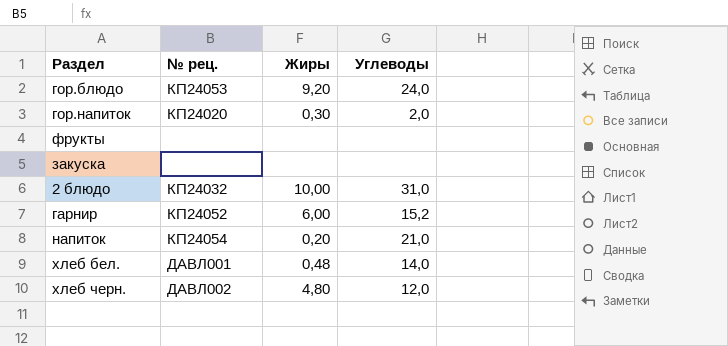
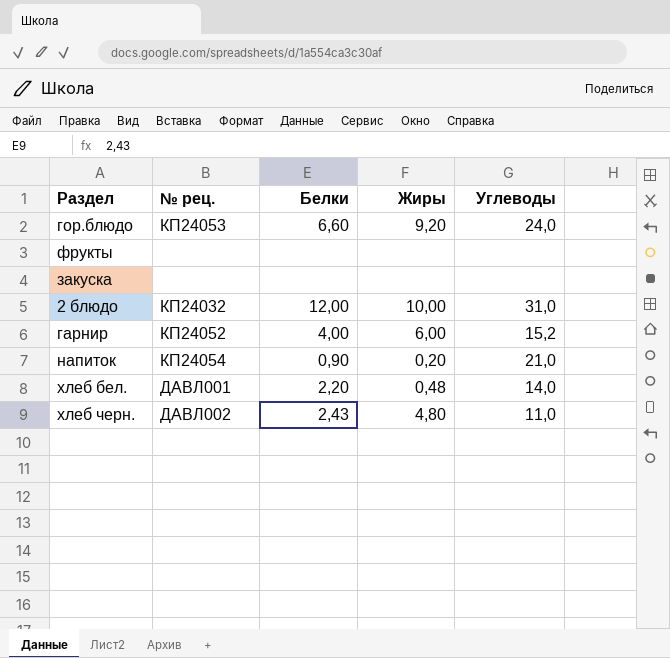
column Белки | position: none -> 3
row гор.напиток: КП24020 | 0,30 | 2,0 -> none
хлеб черн. | Углеводы: 12,0 -> 11,0

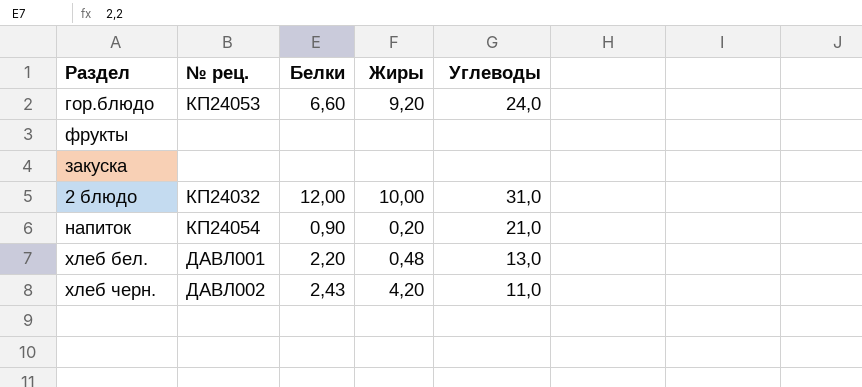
row гарнир: КП24052 | 4,00 | 6,00 | 15,2 -> none
хлеб бел. | Углеводы: 14,0 -> 13,0
хлеб черн. | Жиры: 4,80 -> 4,20

